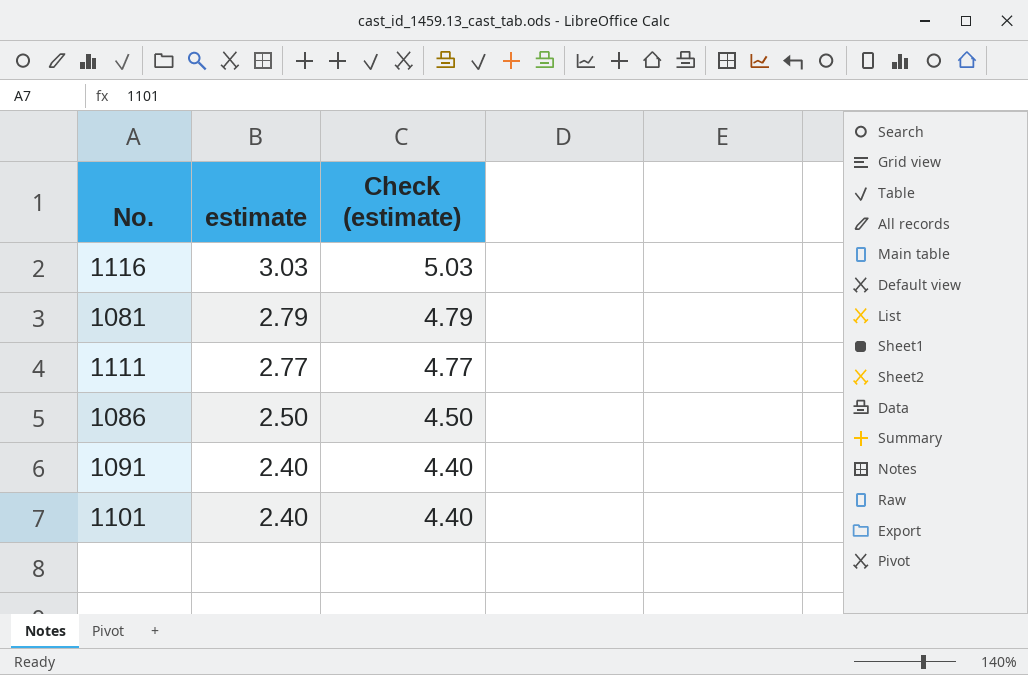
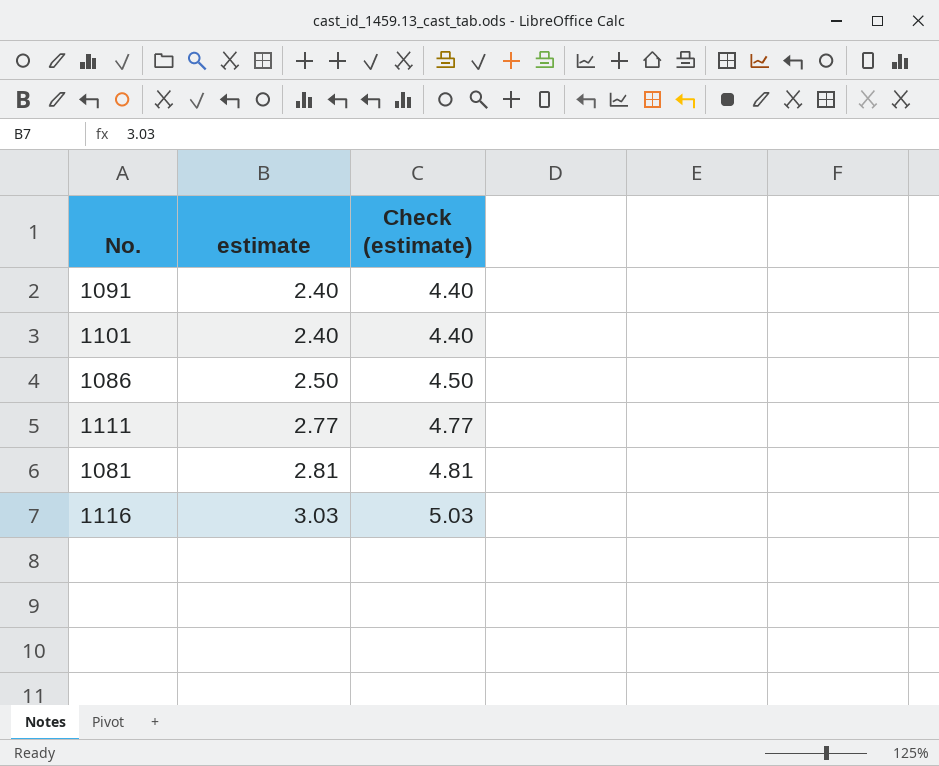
row order: estimate descending -> estimate ascending
1081 | estimate: 2.79 -> 2.81
1081 | Check (estimate): 4.79 -> 4.81

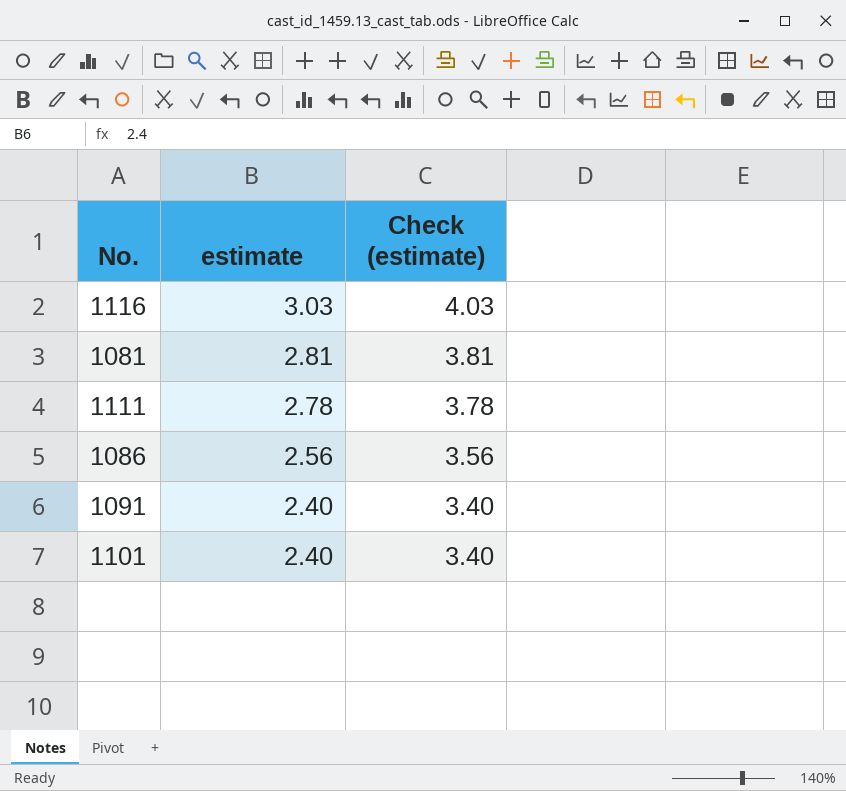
row order: estimate ascending -> estimate descending
column Check (estimate) | formula: [estimate] + 2 -> [estimate] + 1
1111 | estimate: 2.77 -> 2.78
1086 | estimate: 2.50 -> 2.56

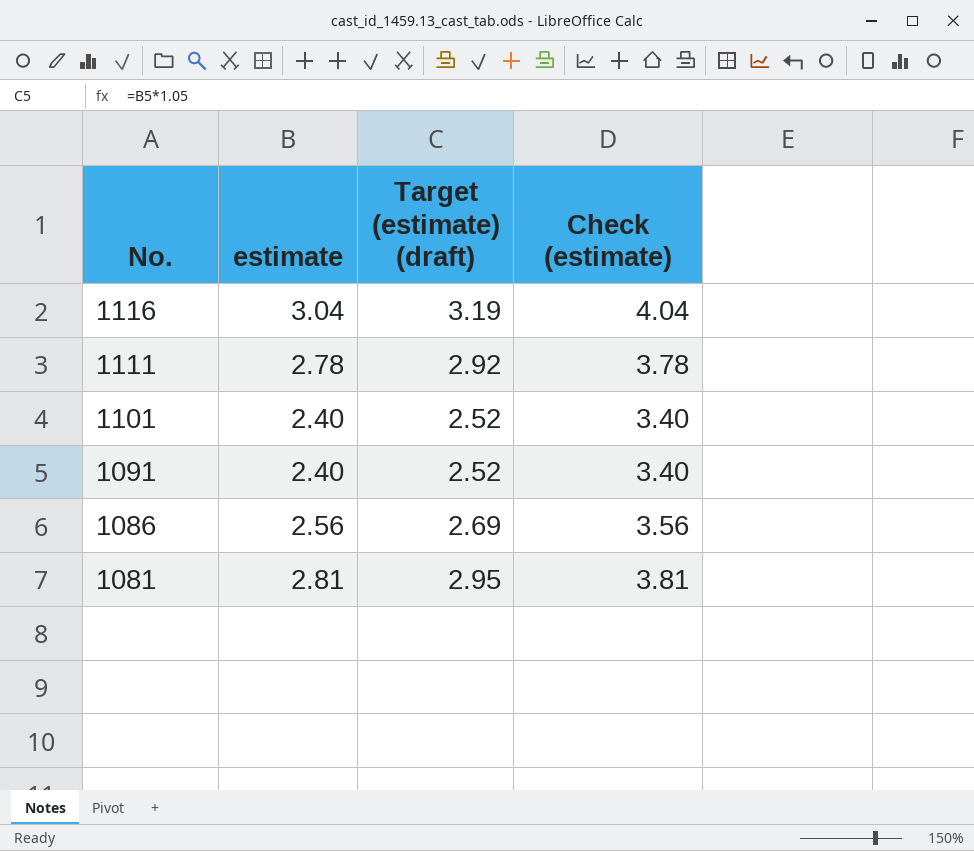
row order: estimate descending -> No. descending
column Target (estimate) (draft) | formula: none -> [estimate] * 1.05
1116 | estimate: 3.03 -> 3.04
1116 | Check (estimate): 4.03 -> 4.04

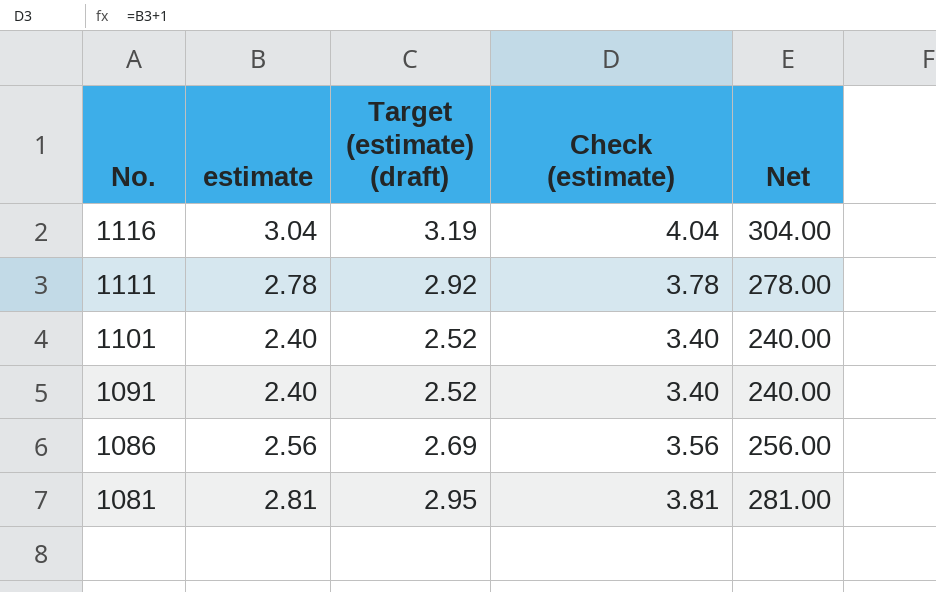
column Net | formula: none -> [estimate] * 100

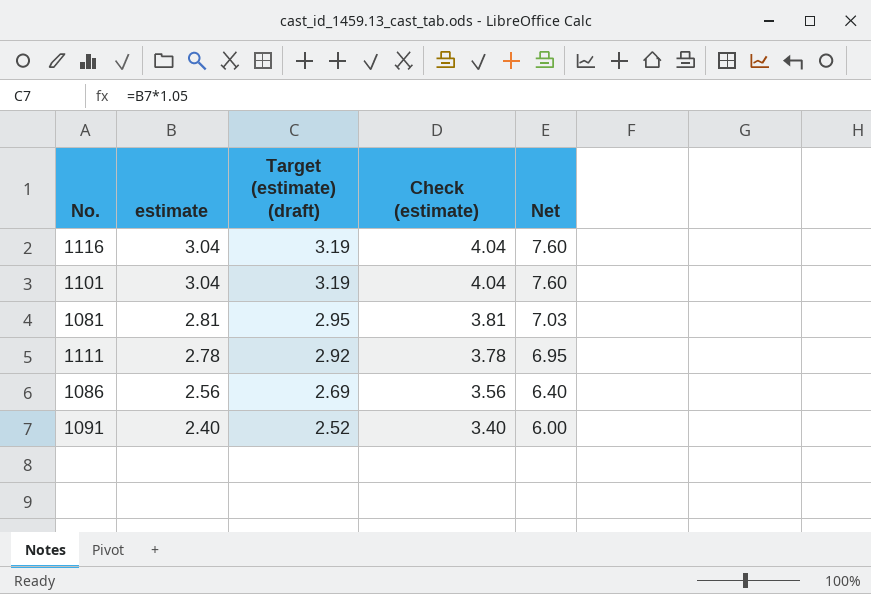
row order: No. descending -> estimate descending
column Net | formula: [estimate] * 100 -> [estimate] * 2.5
1101 | estimate: 2.40 -> 3.04
1101 | Target (estimate) (draft): 2.52 -> 3.19
1101 | Check (estimate): 3.40 -> 4.04

